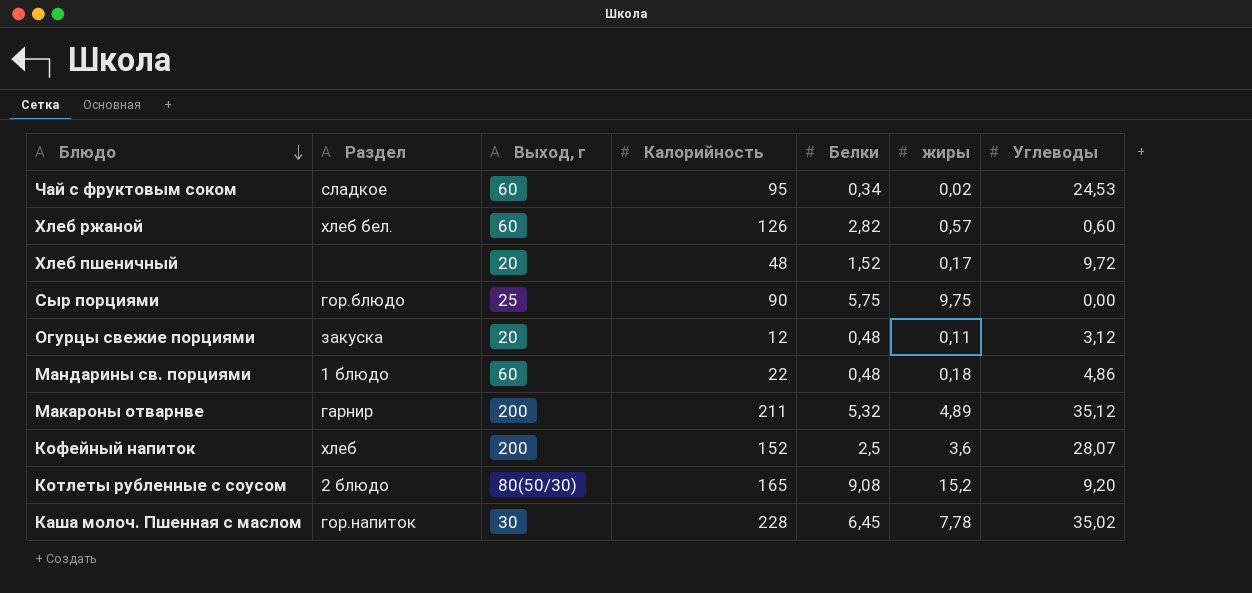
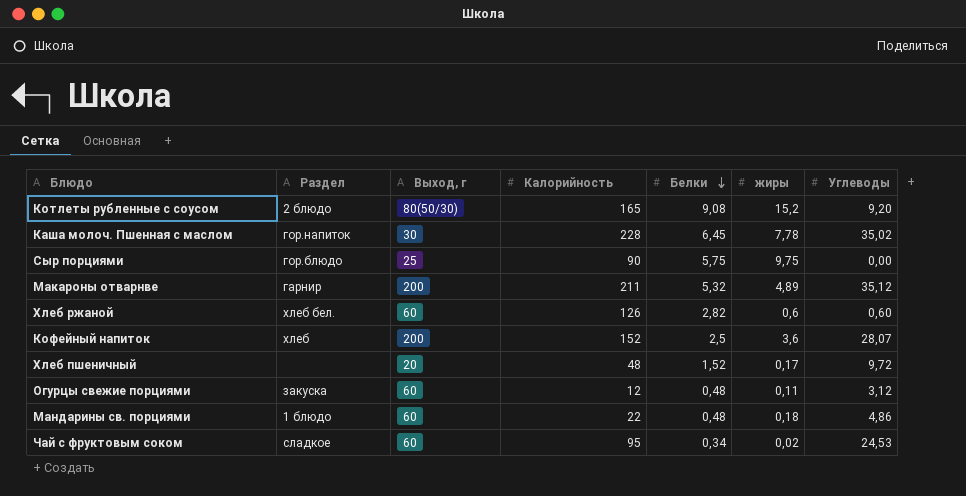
row order: Блюдо descending -> Белки descending
Хлеб ржаной | жиры: 0,57 -> 0,6
Огурцы свежие порциями | Выход, г: 20 -> 60

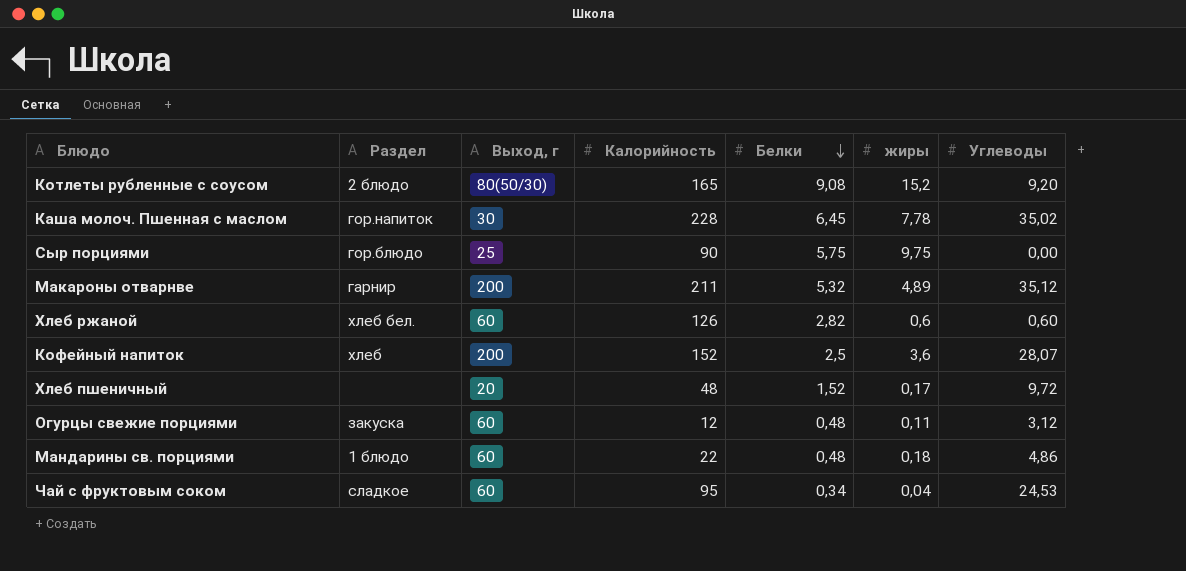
Чай с фруктовым соком | жиры: 0,02 -> 0,04

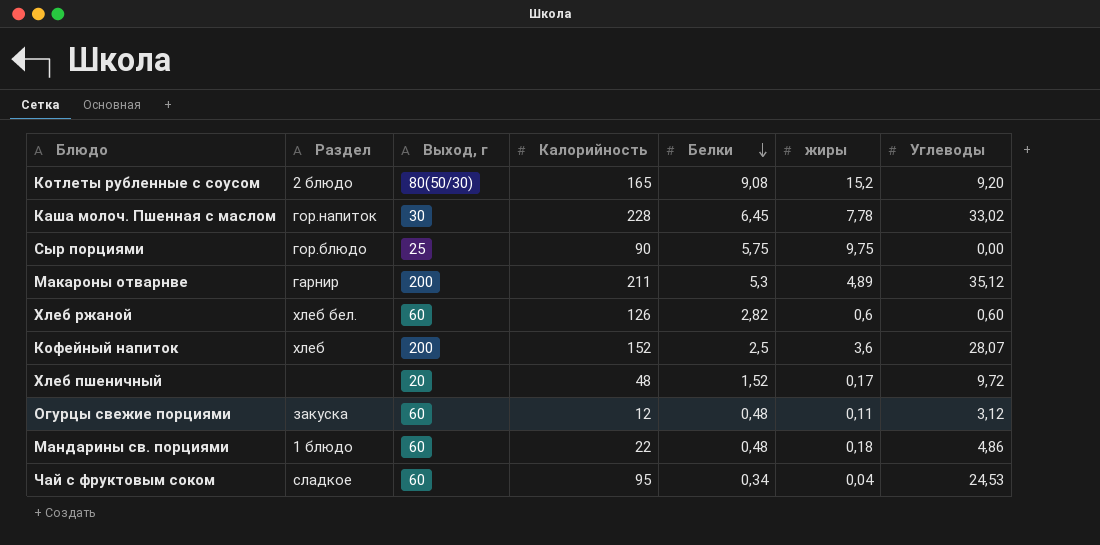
Каша молоч. Пшенная с маслом | Углеводы: 35,02 -> 33,02
Макароны отварнве | Белки: 5,32 -> 5,3

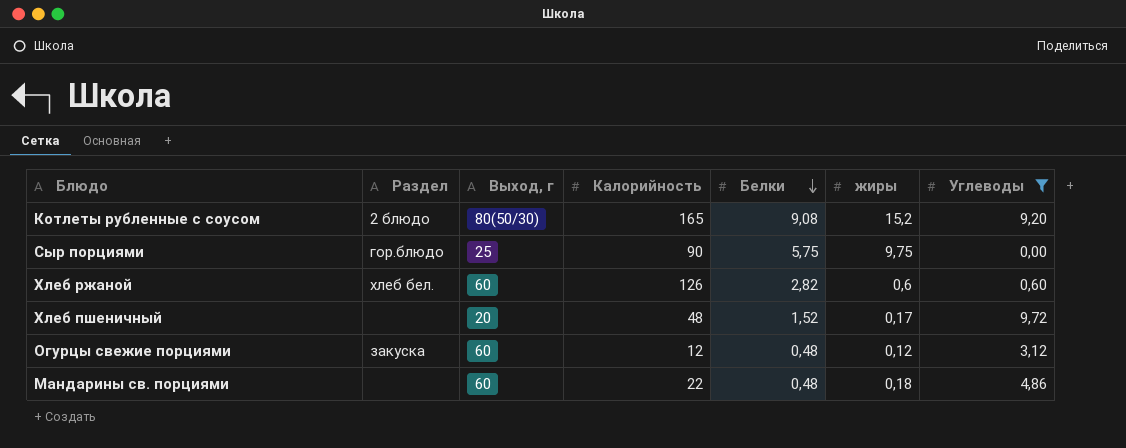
filter: none -> Углеводы <= 9,72
Огурцы свежие порциями | жиры: 0,11 -> 0,12
Мандарины св. порциями | Раздел: 1 блюдо -> none

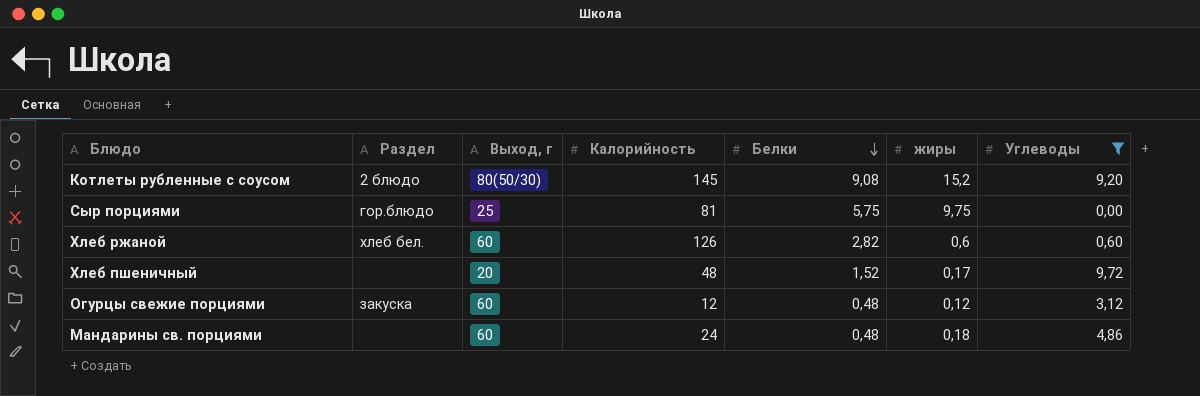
Котлеты рубленные с соусом | Калорийность: 165 -> 145
Сыр порциями | Калорийность: 90 -> 81
Мандарины св. порциями | Калорийность: 22 -> 24

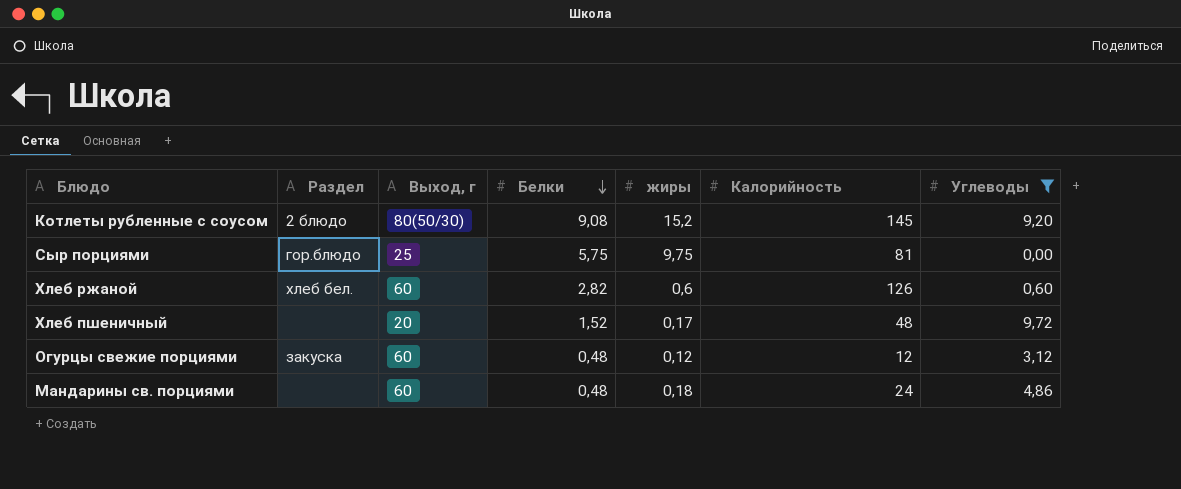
column Калорийность | position: 4 -> 6

